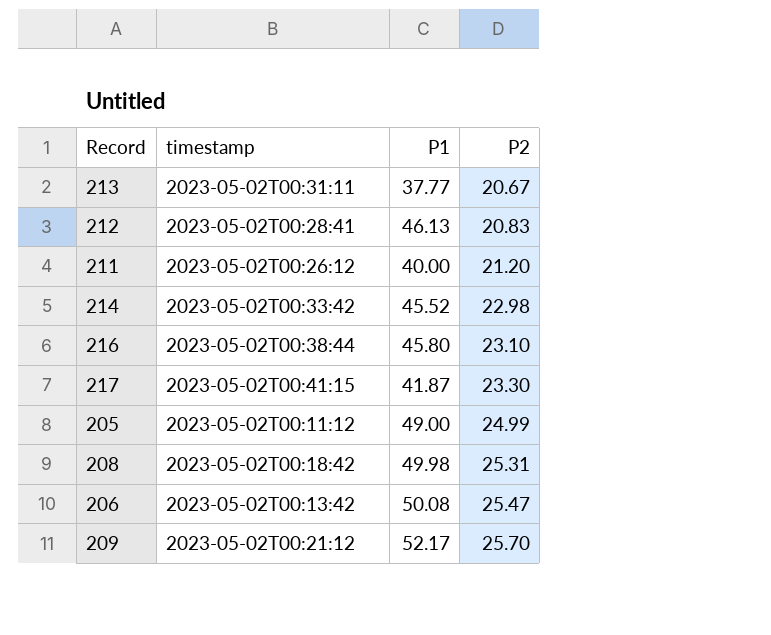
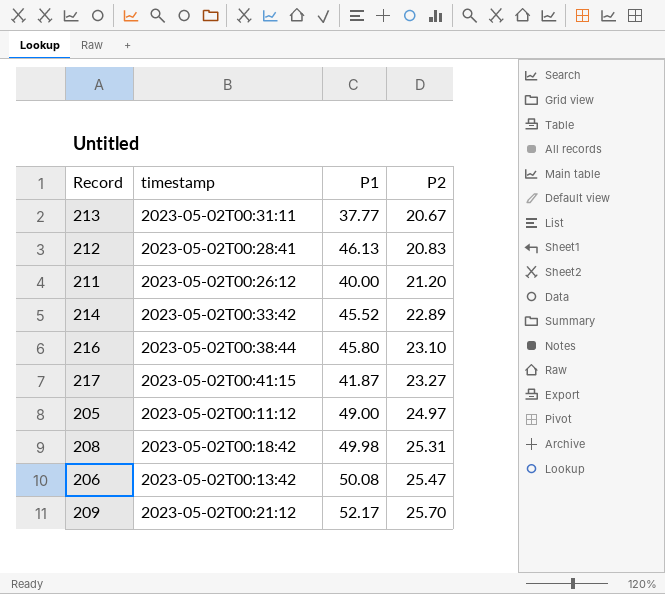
214 | P2: 22.98 -> 22.89
217 | P2: 23.30 -> 23.27
205 | P2: 24.99 -> 24.97

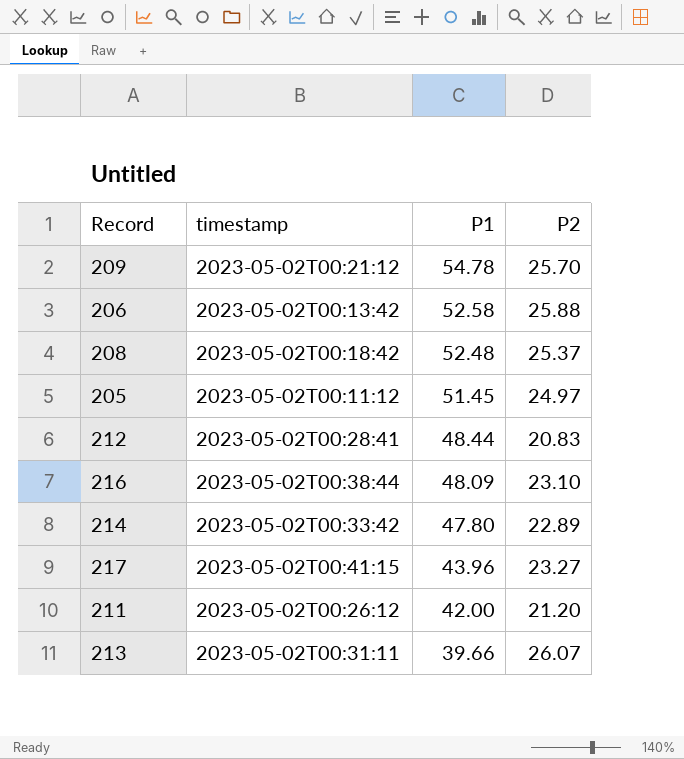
row order: P2 ascending -> P1 descending
209 | P1: 52.17 -> 54.78
206 | P1: 50.08 -> 52.58
206 | P2: 25.47 -> 25.88
208 | P1: 49.98 -> 52.48
208 | P2: 25.31 -> 25.37
205 | P1: 49.00 -> 51.45
212 | P1: 46.13 -> 48.44
216 | P1: 45.80 -> 48.09
214 | P1: 45.52 -> 47.80
217 | P1: 41.87 -> 43.96
211 | P1: 40.00 -> 42.00
213 | P1: 37.77 -> 39.66
213 | P2: 20.67 -> 26.07

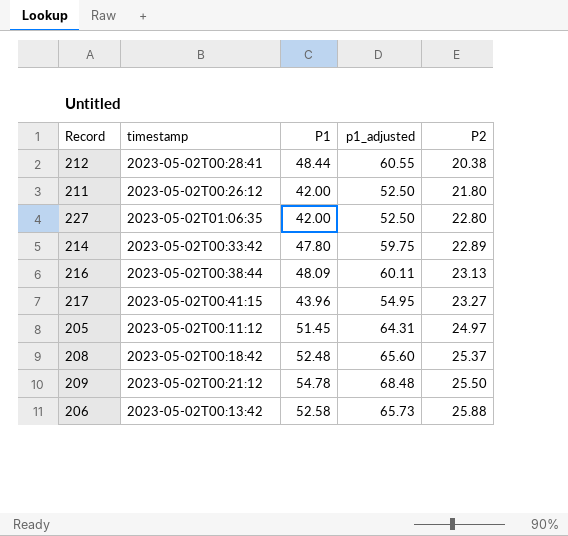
row order: P1 descending -> P2 ascending
column p1_adjusted | formula: none -> [P1] * 1.25
row 213: 2023-05-02T00:31:11 | 39.66 | 26.07 -> none
212 | P2: 20.83 -> 20.38
211 | P2: 21.20 -> 21.80
row 227: none -> 2023-05-02T01:06:35 | 42.00 | 52.50 | 22.80
216 | P2: 23.10 -> 23.13
209 | P2: 25.70 -> 25.50

